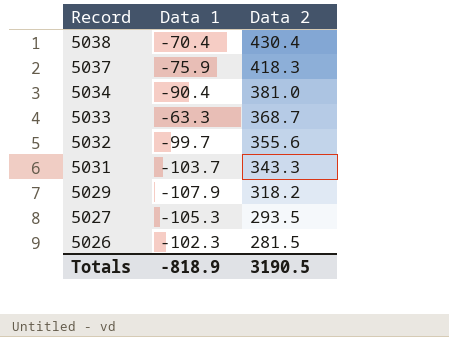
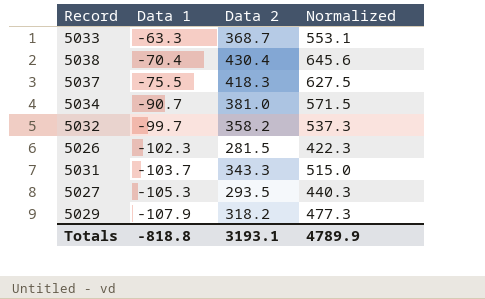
row order: Record descending -> Data 1 descending
column Normalized | formula: none -> [Data 2] * 1.5
5037 | Data 1: -75.9 -> -75.5
5034 | Data 1: -90.4 -> -90.7
5032 | Data 2: 355.6 -> 358.2
Totals | Data 1: -818.9 -> -818.8
Totals | Data 2: 3190.5 -> 3193.1

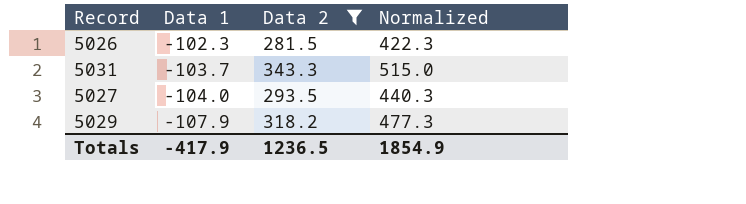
filter: none -> Data 2 <= 343.3
5027 | Data 1: -105.3 -> -104.0
Totals | Data 1: -818.8 -> -417.9
Totals | Data 2: 3193.1 -> 1236.5
Totals | Normalized: 4789.9 -> 1854.9

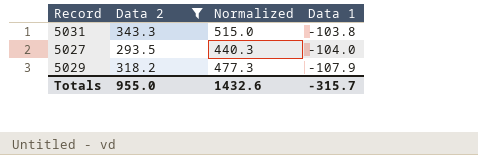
column Data 1 | position: 2 -> 4
row 5026: -102.3 | 281.5 | 422.3 -> none
5031 | Data 1: -103.7 -> -103.8
Totals | Data 2: 1236.5 -> 955.0
Totals | Normalized: 1854.9 -> 1432.6
Totals | Data 1: -417.9 -> -315.7

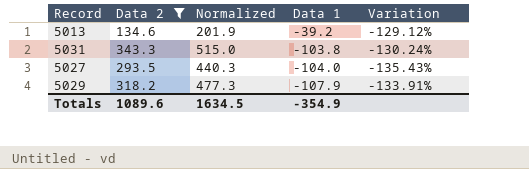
column Variation | formula: none -> ([Data 1] - [Data 2]) / [Data 2]
row 5013: none -> 134.6 | 201.9 | -39.2 | -129.12%
Totals | Data 2: 955.0 -> 1089.6
Totals | Normalized: 1432.6 -> 1634.5
Totals | Data 1: -315.7 -> -354.9

